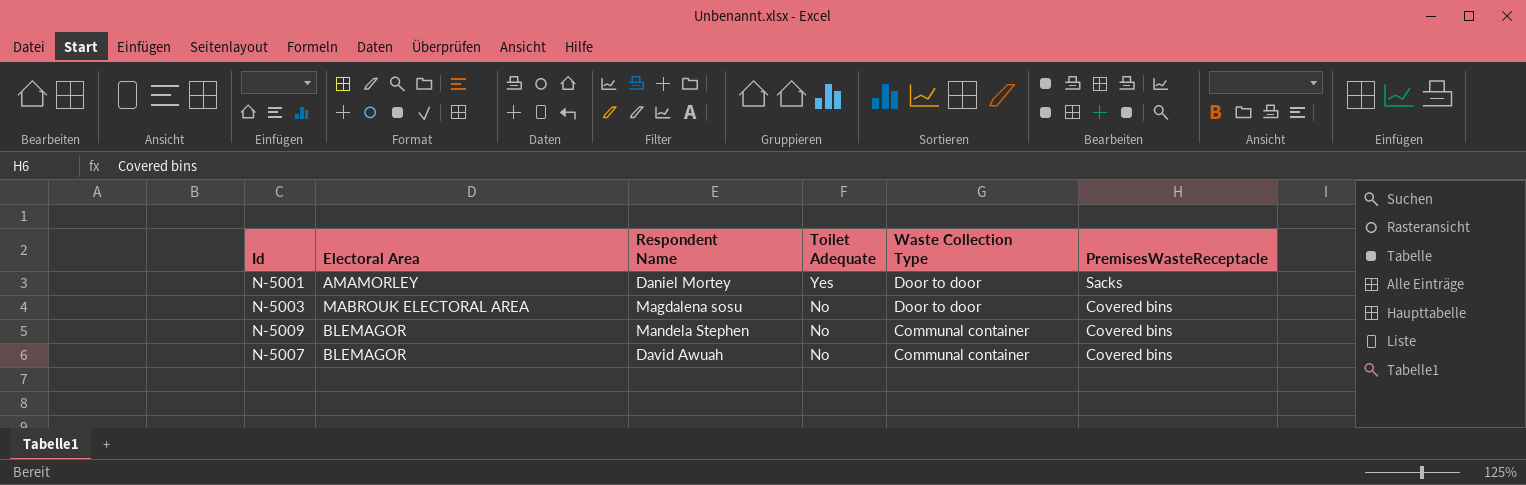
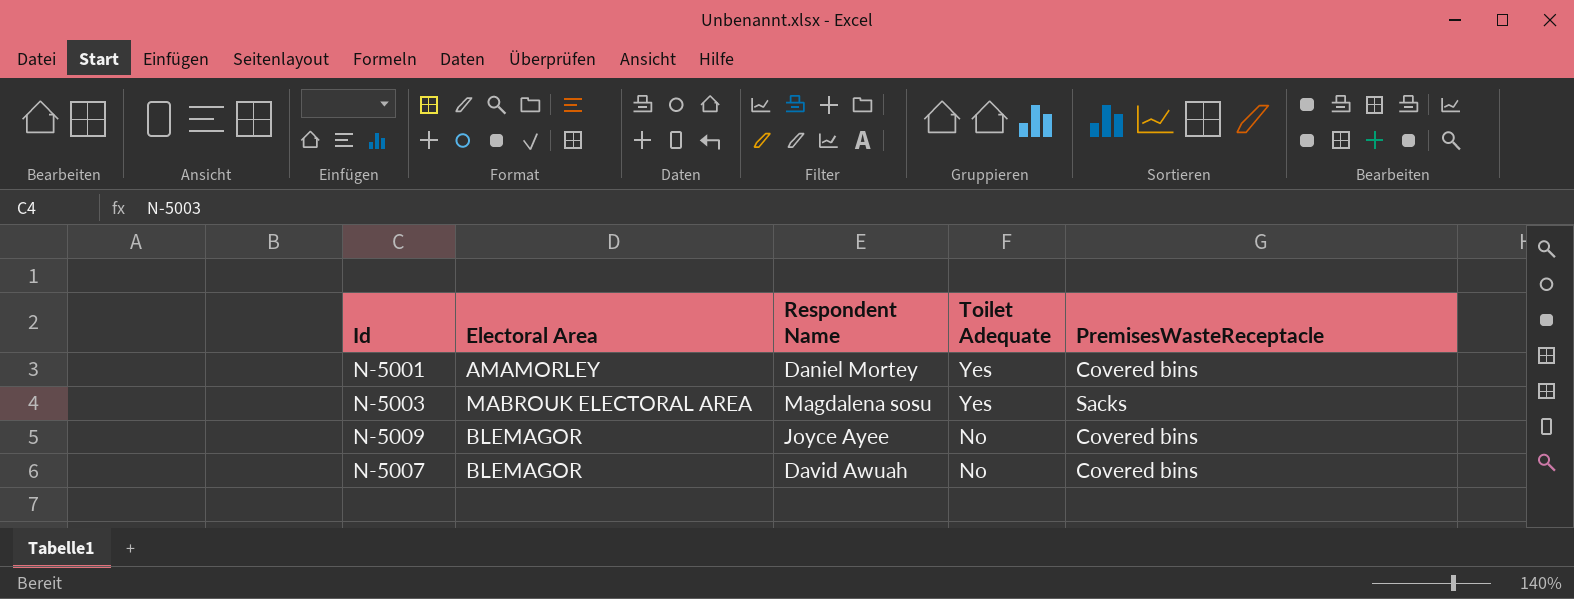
column Waste Collection Type | position: 5 -> none
N-5001 | PremisesWasteReceptacle: Sacks -> Covered bins
N-5003 | Toilet Adequate: No -> Yes
N-5003 | PremisesWasteReceptacle: Covered bins -> Sacks
N-5009 | Respondent Name: Mandela Stephen -> Joyce Ayee

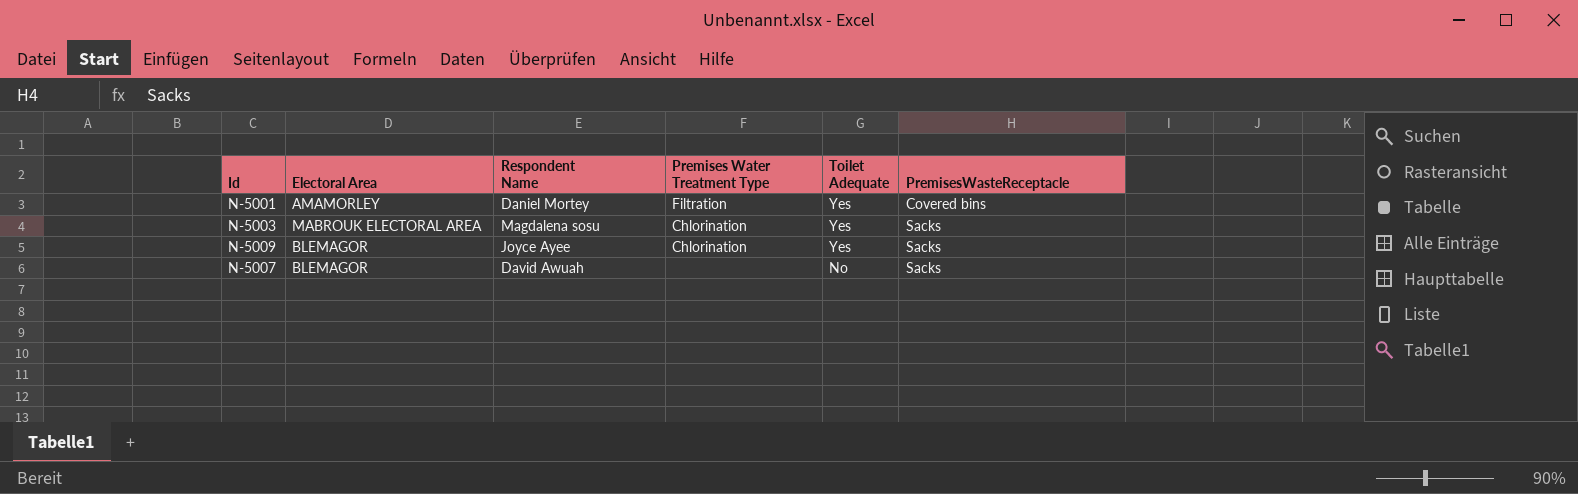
column Premises Water Treatment Type | position: none -> 4
N-5009 | Toilet Adequate: No -> Yes
N-5009 | PremisesWasteReceptacle: Covered bins -> Sacks
N-5007 | PremisesWasteReceptacle: Covered bins -> Sacks

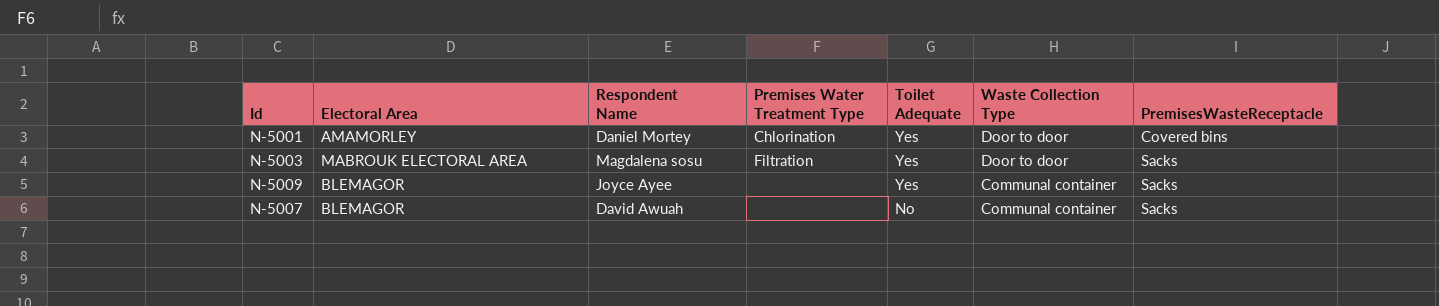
column Waste Collection Type | position: none -> 6
N-5001 | Premises Water Treatment Type: Filtration -> Chlorination
N-5003 | Premises Water Treatment Type: Chlorination -> Filtration
N-5009 | Premises Water Treatment Type: Chlorination -> none

